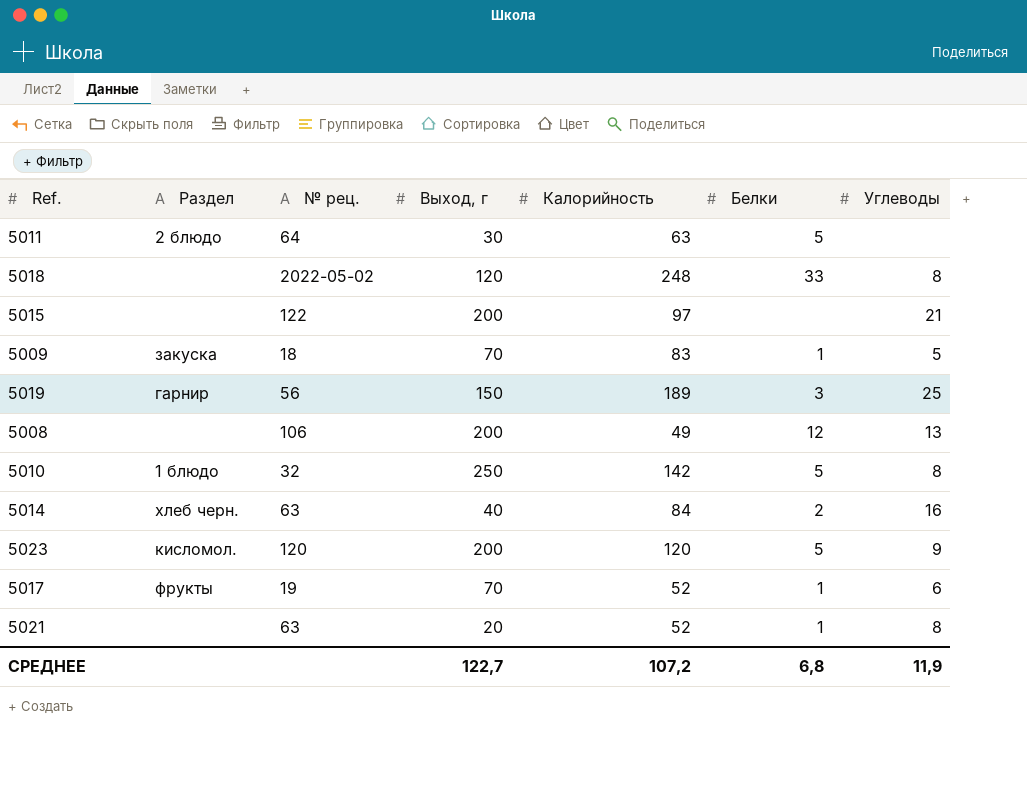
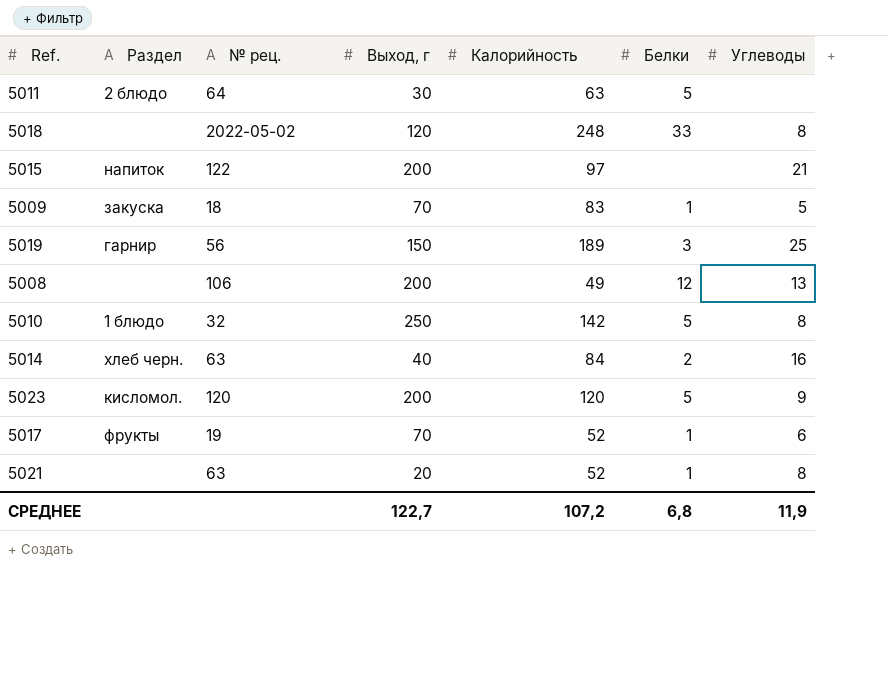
5015 | Раздел: none -> напиток

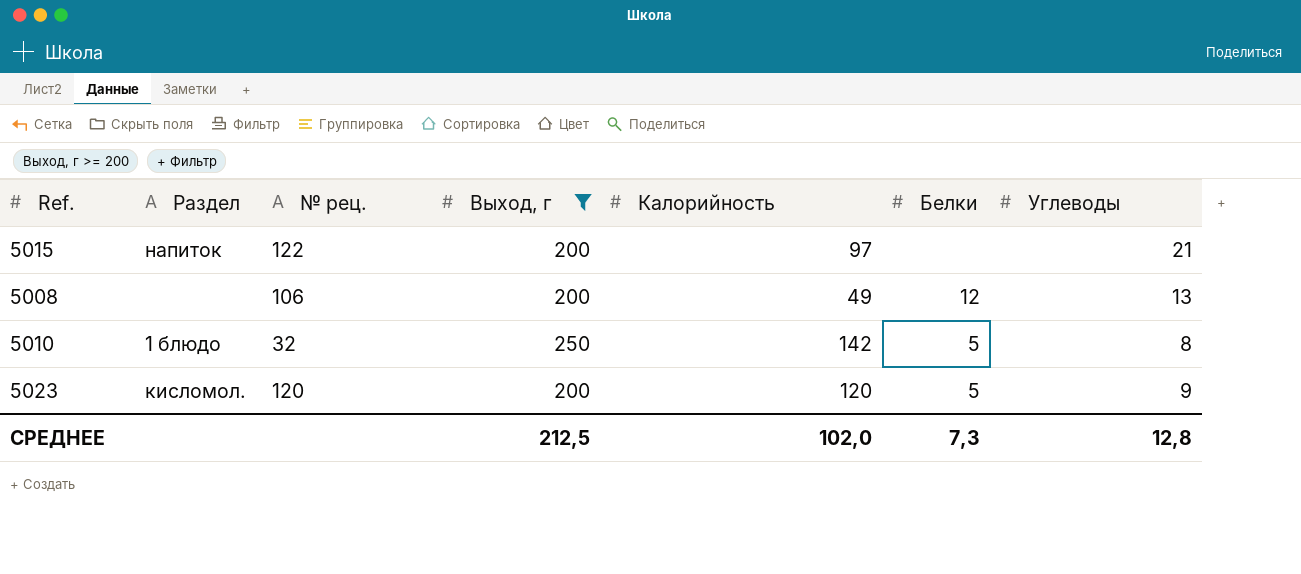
filter: none -> Выход, г >= 200
СРЕДНЕЕ | Выход, г: 122,7 -> 212,5
СРЕДНЕЕ | Калорийность: 107,2 -> 102,0
СРЕДНЕЕ | Белки: 6,8 -> 7,3
СРЕДНЕЕ | Углеводы: 11,9 -> 12,8

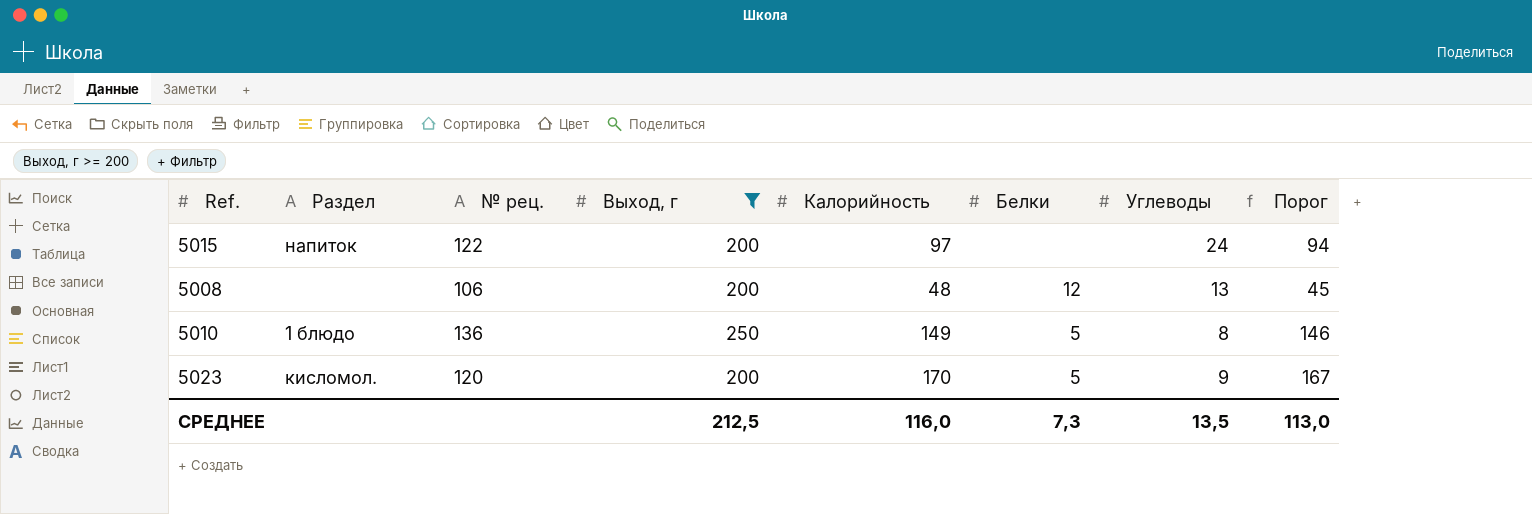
column Порог | formula: none -> [Калорийность] - 3
5015 | Углеводы: 21 -> 24
5008 | Калорийность: 49 -> 48
5010 | № рец.: 32 -> 136
5010 | Калорийность: 142 -> 149
5023 | Калорийность: 120 -> 170
СРЕДНЕЕ | Калорийность: 102,0 -> 116,0
СРЕДНЕЕ | Углеводы: 12,8 -> 13,5

